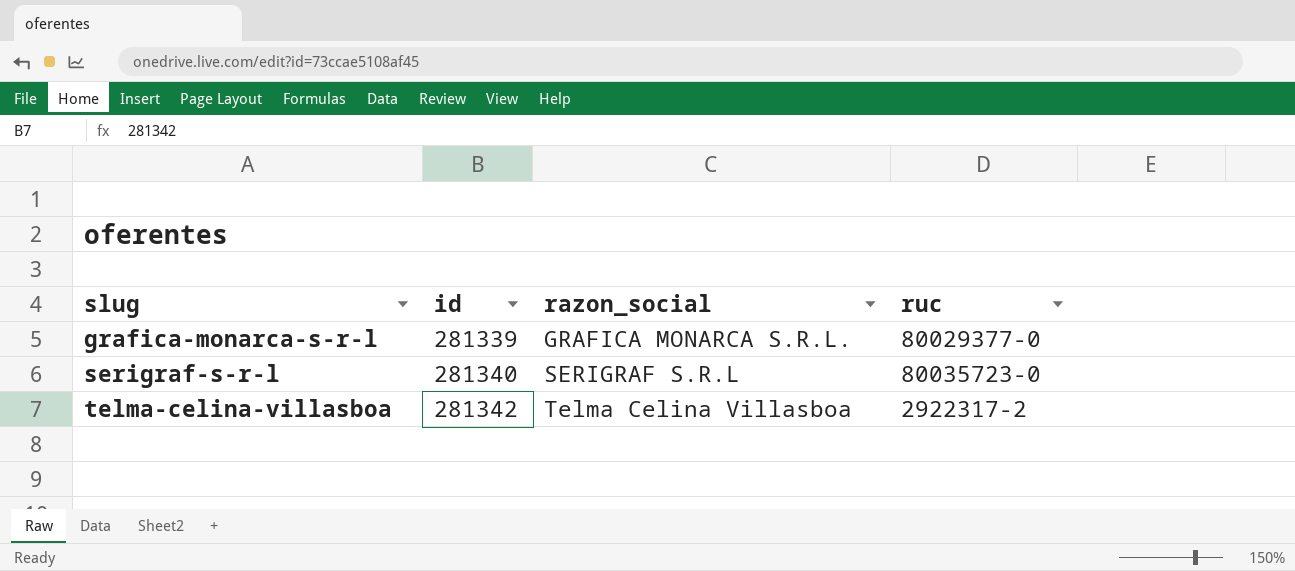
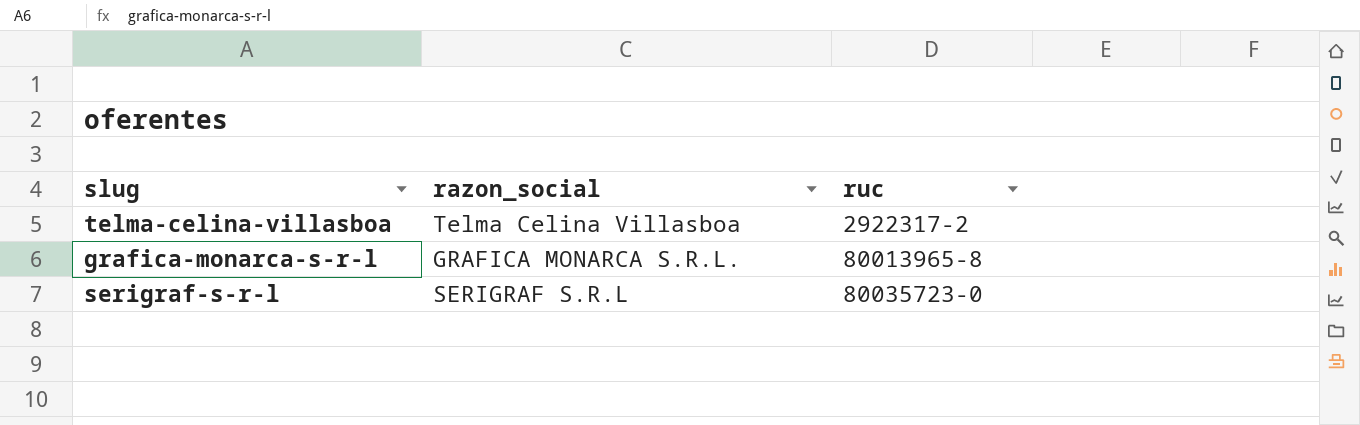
row order: slug ascending -> ruc ascending
column id | position: 2 -> none
grafica-monarca-s-r-l | ruc: 80029377-0 -> 80013965-8

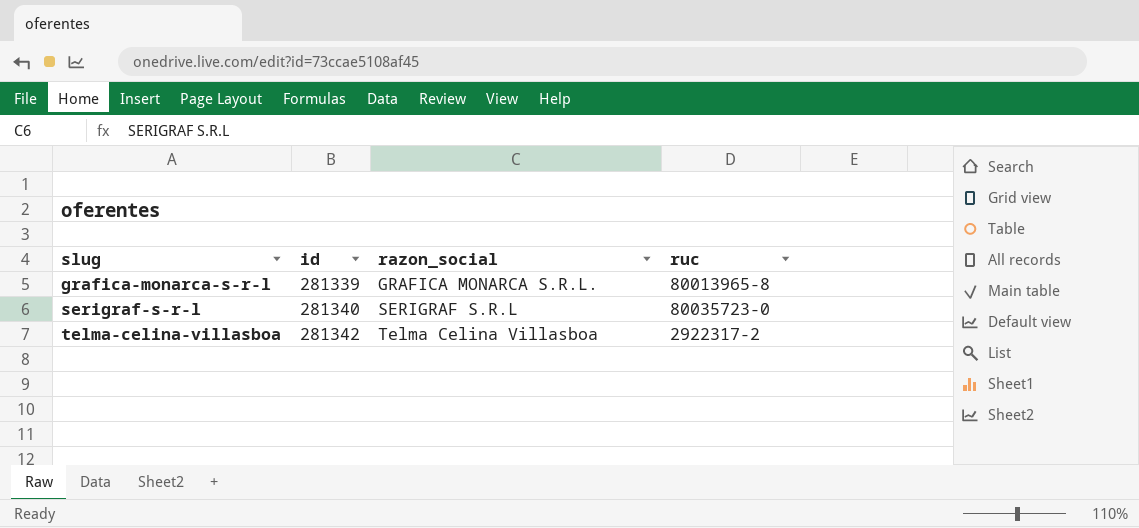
row order: ruc ascending -> slug ascending
column id | position: none -> 2

